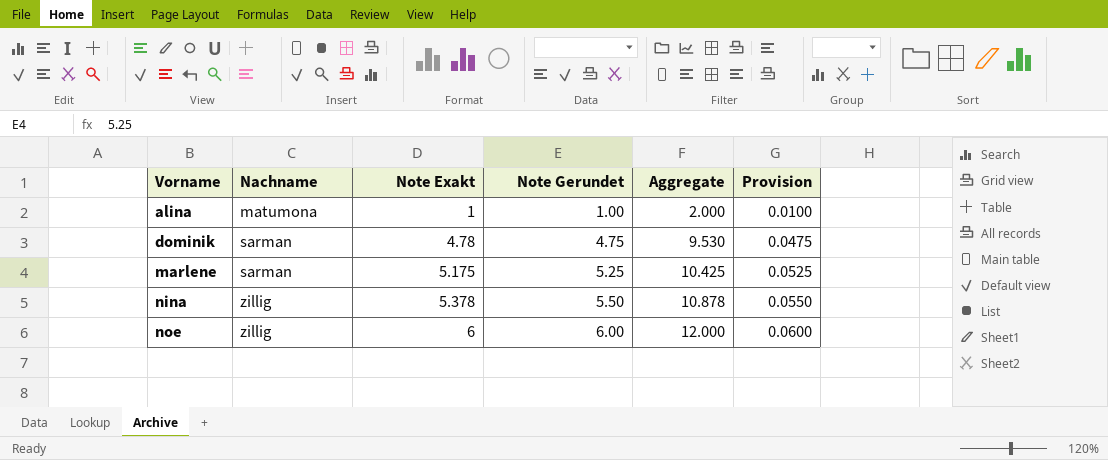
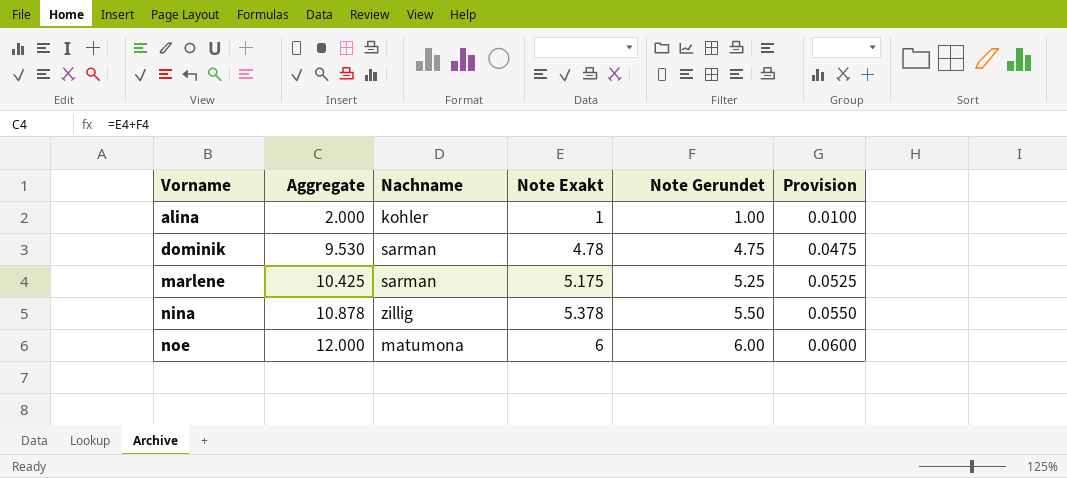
column Aggregate | position: 5 -> 2
alina | Nachname: matumona -> kohler
noe | Nachname: zillig -> matumona

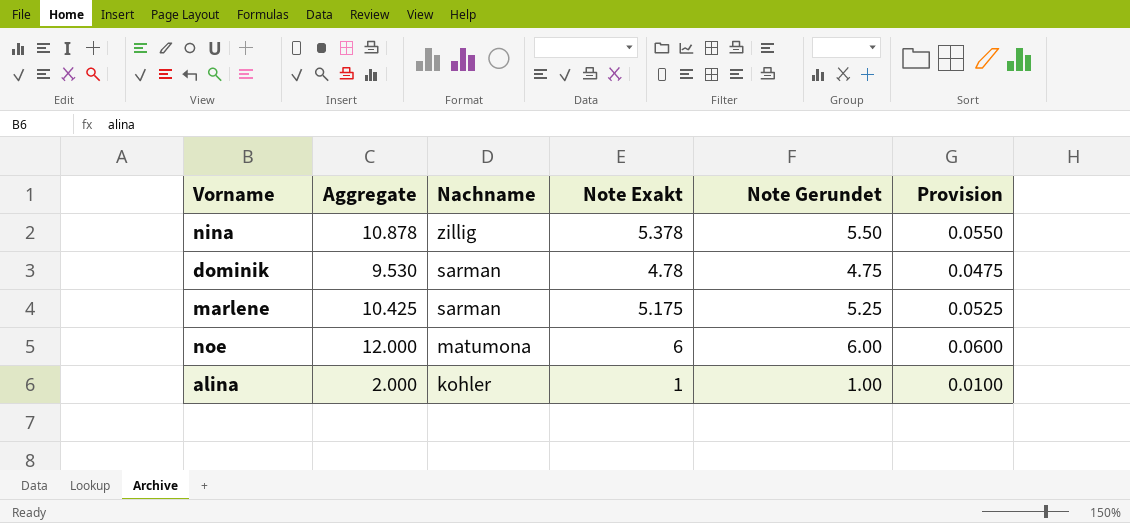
row order: Vorname ascending -> Nachname descending

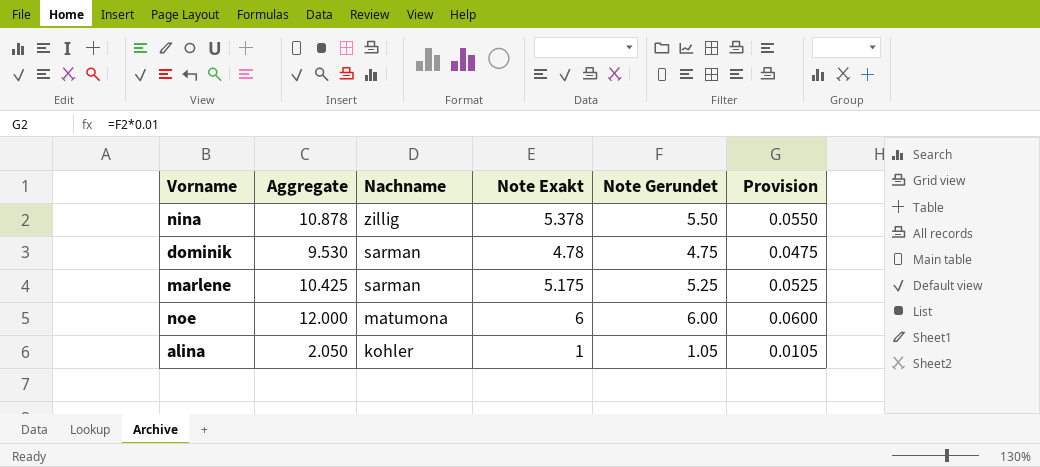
alina | Aggregate: 2.000 -> 2.050
alina | Note Gerundet: 1.00 -> 1.05
alina | Provision: 0.0100 -> 0.0105

